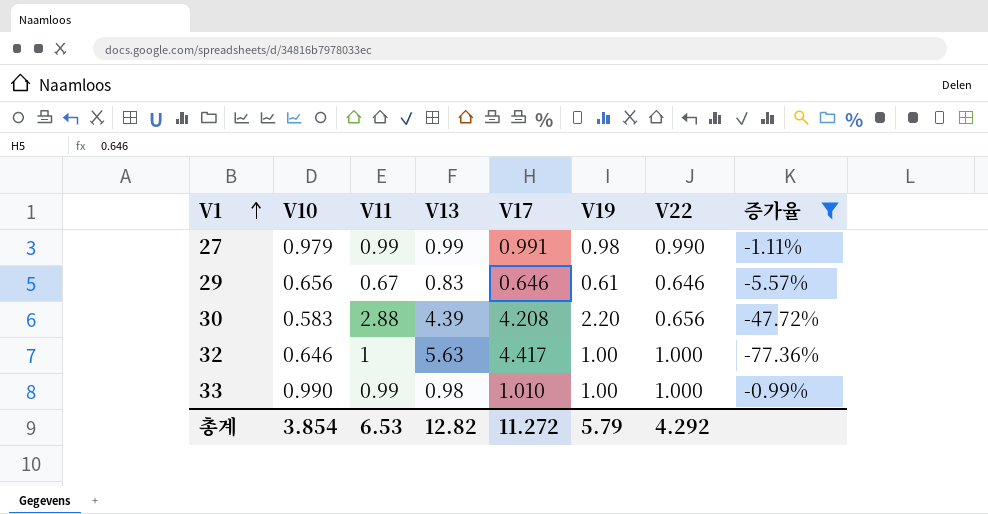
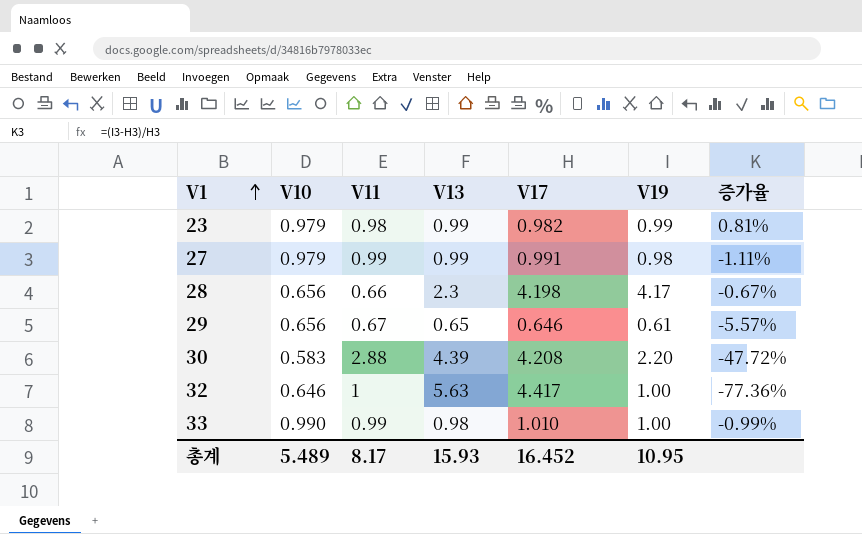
filter: 증가율 <= -0.99% -> none
column V22 | position: 7 -> none
29 | V13: 0.83 -> 0.65
총계 | V10: 3.854 -> 5.489
총계 | V11: 6.53 -> 8.17
총계 | V13: 12.82 -> 15.93
총계 | V17: 11.272 -> 16.452
총계 | V19: 5.79 -> 10.95

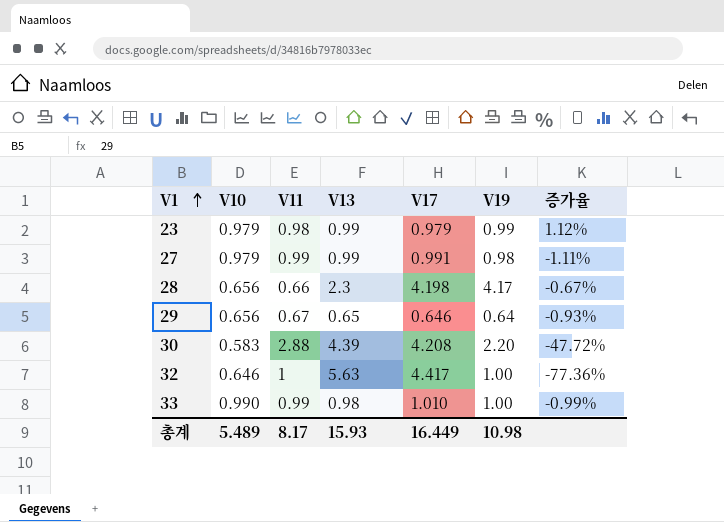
23 | V17: 0.982 -> 0.979
23 | 증가율: 0.81% -> 1.12%
29 | V19: 0.61 -> 0.64
29 | 증가율: -5.57% -> -0.93%
총계 | V17: 16.452 -> 16.449
총계 | V19: 10.95 -> 10.98

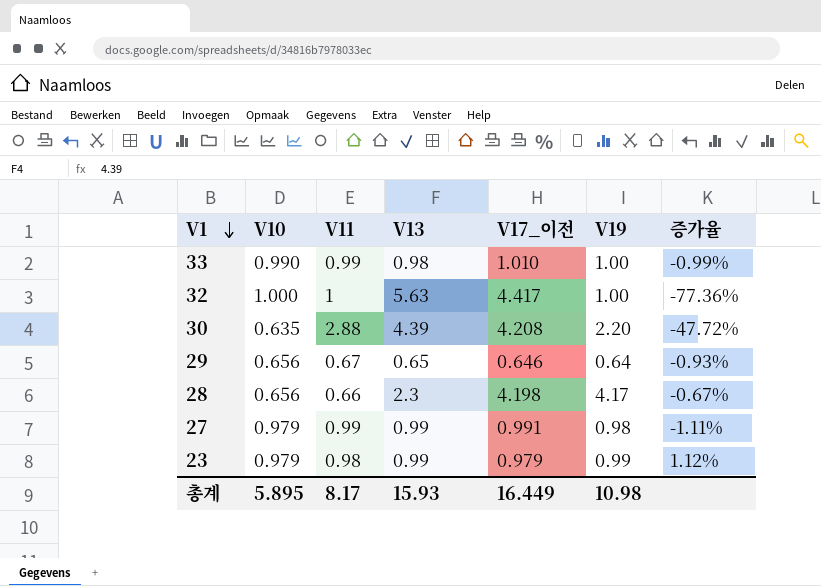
row order: V1 ascending -> V1 descending
column name: V17 -> V17_이전
32 | V10: 0.646 -> 1.000
30 | V10: 0.583 -> 0.635
총계 | V10: 5.489 -> 5.895

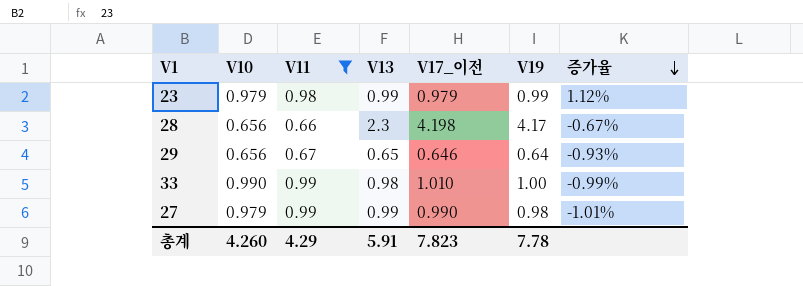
filter: none -> V11 <= 0.99
row order: V1 descending -> 증가율 descending
27 | V17_이전: 0.991 -> 0.990
27 | 증가율: -1.11% -> -1.01%
총계 | V10: 5.895 -> 4.260
총계 | V11: 8.17 -> 4.29
총계 | V13: 15.93 -> 5.91
총계 | V17_이전: 16.449 -> 7.823
총계 | V19: 10.98 -> 7.78

